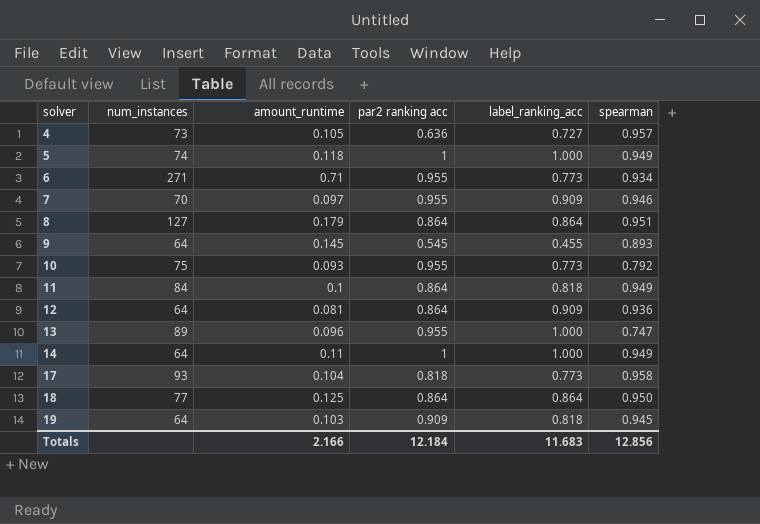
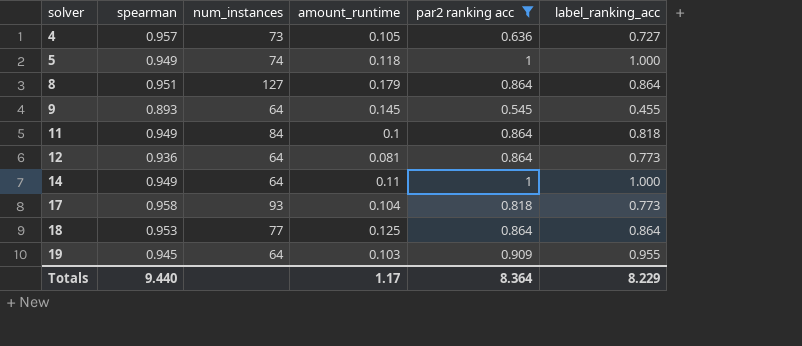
filter: none -> par2 ranking acc != 0.955
column spearman | position: 6 -> 2
12 | label_ranking_acc: 0.909 -> 0.773
18 | spearman: 0.950 -> 0.953
19 | label_ranking_acc: 0.818 -> 0.955
Totals | spearman: 12.856 -> 9.440
Totals | amount_runtime: 2.166 -> 1.17
Totals | par2 ranking acc: 12.184 -> 8.364
Totals | label_ranking_acc: 11.683 -> 8.229

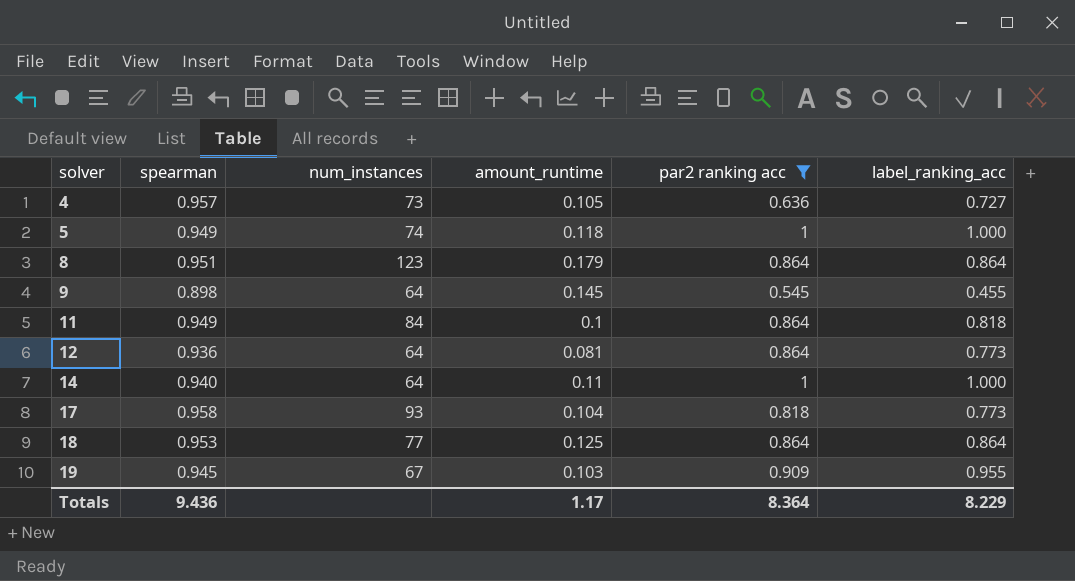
8 | num_instances: 127 -> 123
9 | spearman: 0.893 -> 0.898
14 | spearman: 0.949 -> 0.940
19 | num_instances: 64 -> 67
Totals | spearman: 9.440 -> 9.436

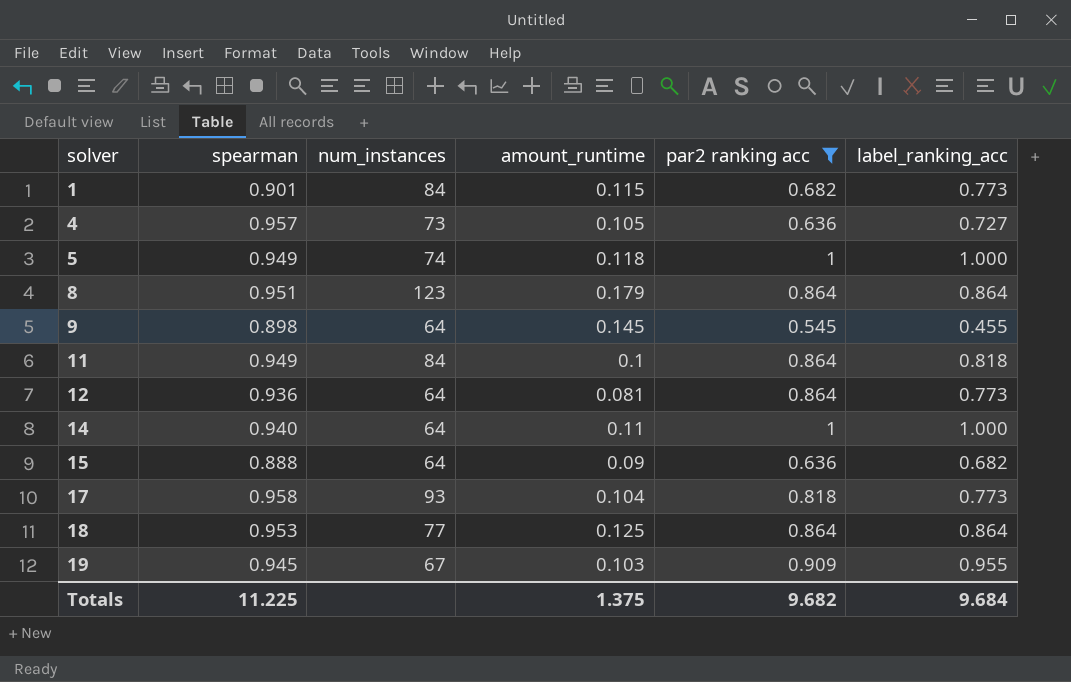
row 1: none -> 0.901 | 84 | 0.115 | 0.682 | 0.773
row 15: none -> 0.888 | 64 | 0.09 | 0.636 | 0.682
Totals | spearman: 9.436 -> 11.225
Totals | amount_runtime: 1.17 -> 1.375
Totals | par2 ranking acc: 8.364 -> 9.682
Totals | label_ranking_acc: 8.229 -> 9.684

